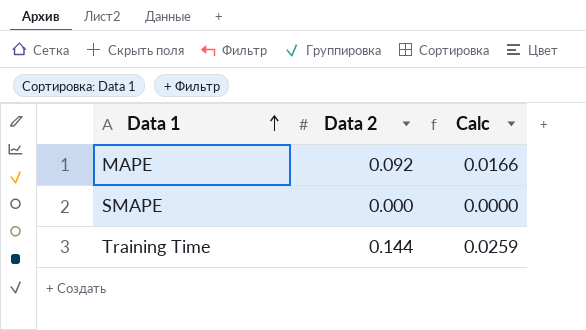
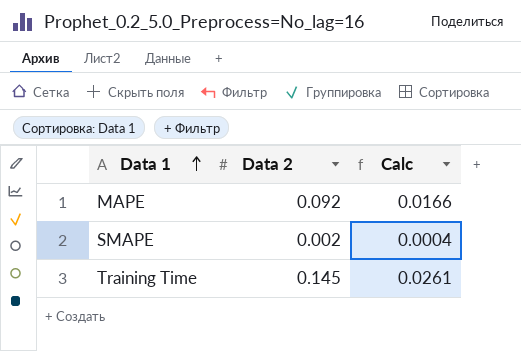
SMAPE | Data 2: 0.000 -> 0.002
SMAPE | Calc: 0.0000 -> 0.0004
Training Time | Data 2: 0.144 -> 0.145
Training Time | Calc: 0.0259 -> 0.0261

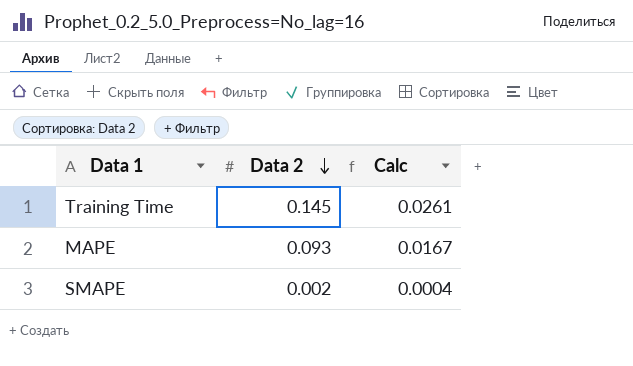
row order: Data 1 ascending -> Data 2 descending
MAPE | Data 2: 0.092 -> 0.093
MAPE | Calc: 0.0166 -> 0.0167

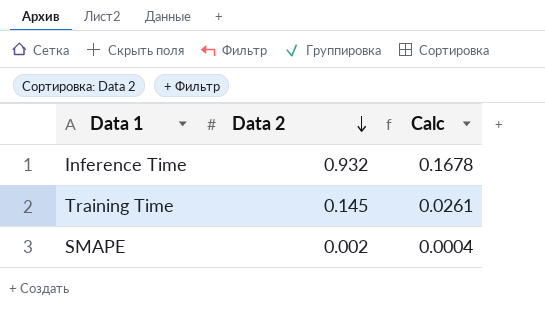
row MAPE: 0.093 | 0.0167 -> none
row Inference Time: none -> 0.932 | 0.1678

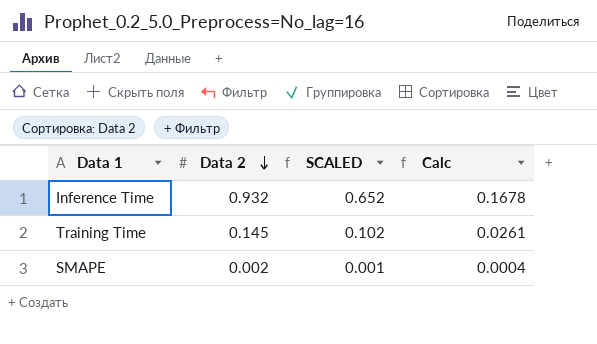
column SCALED | formula: none -> [Data 2] * 0.7

